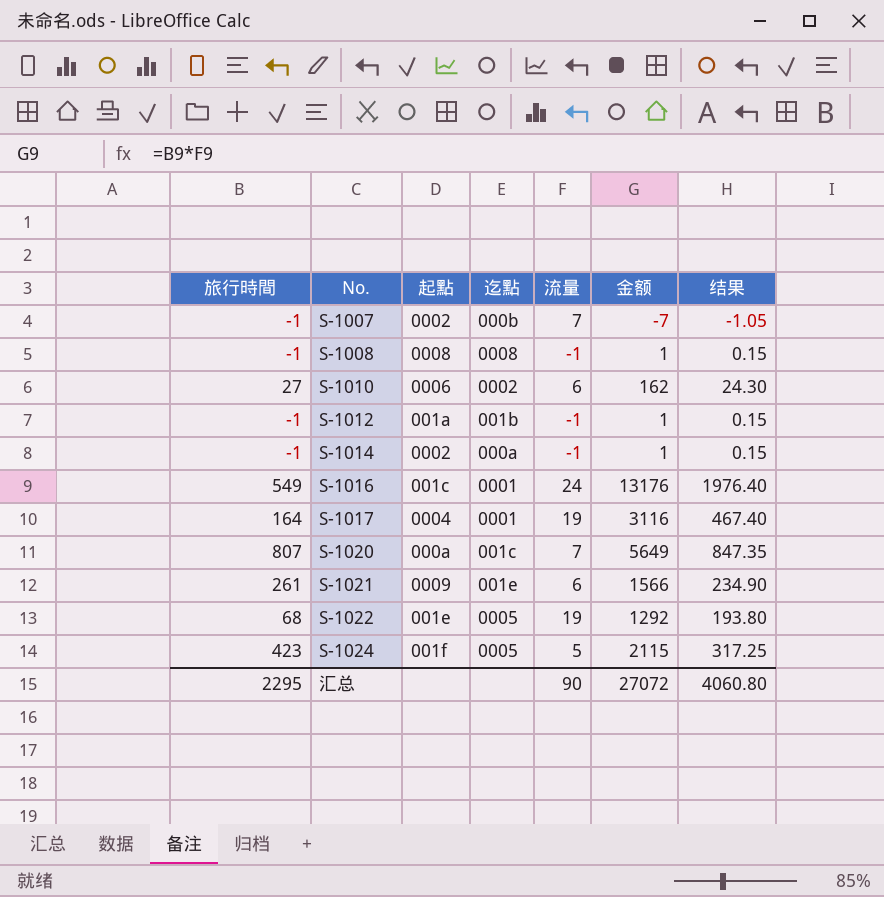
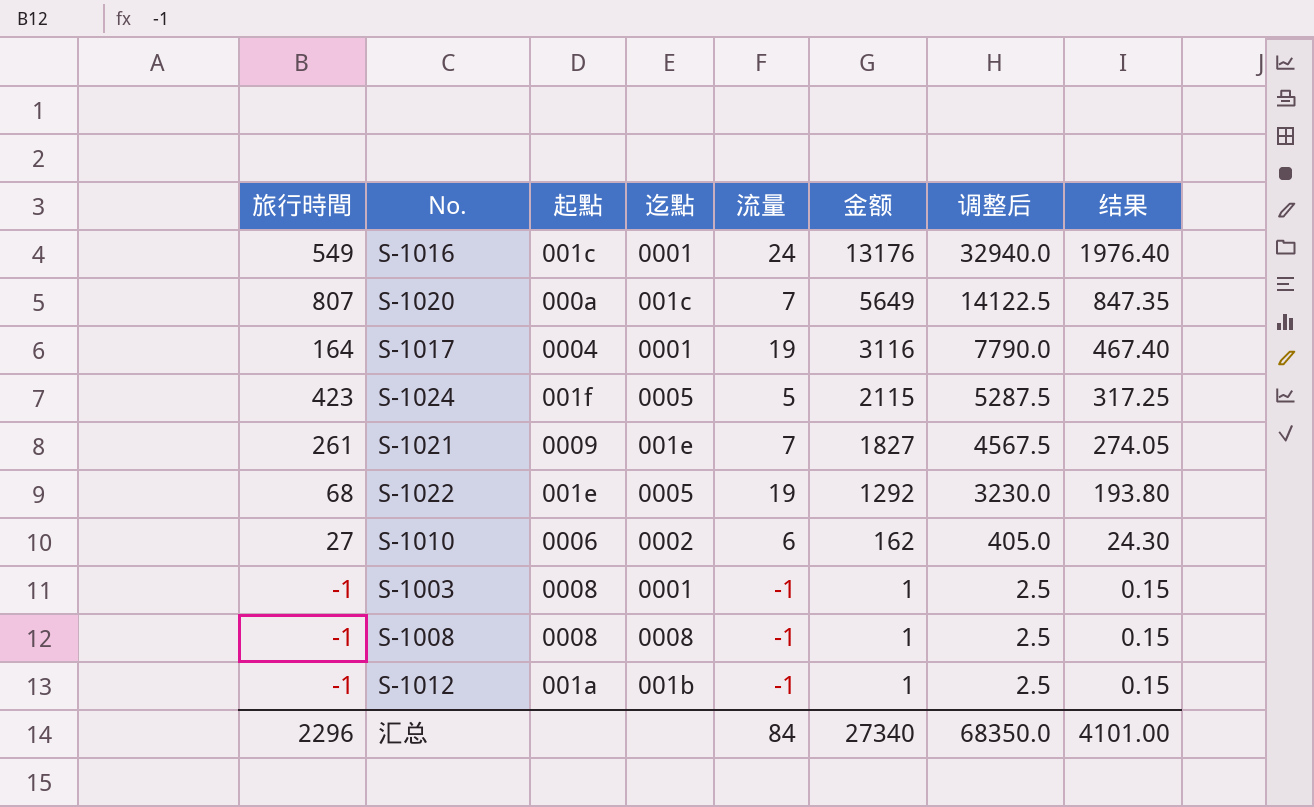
row order: No. ascending -> 金额 descending
column 调整后 | formula: none -> [金额] * 2.5
row S-1007: -1 | 0002 | 000b | 7 | -7 | -1.05 -> none
row S-1014: -1 | 0002 | 000a | -1 | 1 | 0.15 -> none
S-1021 | 流量: 6 -> 7
S-1021 | 金额: 1566 -> 1827
S-1021 | 结果: 234.90 -> 274.05
row S-1003: none -> -1 | 0008 | 0001 | -1 | 1 | 2.5 | 0.15
汇总 | 旅行時間: 2295 -> 2296
汇总 | 流量: 90 -> 84
汇总 | 金额: 27072 -> 27340
汇总 | 结果: 4060.80 -> 4101.00

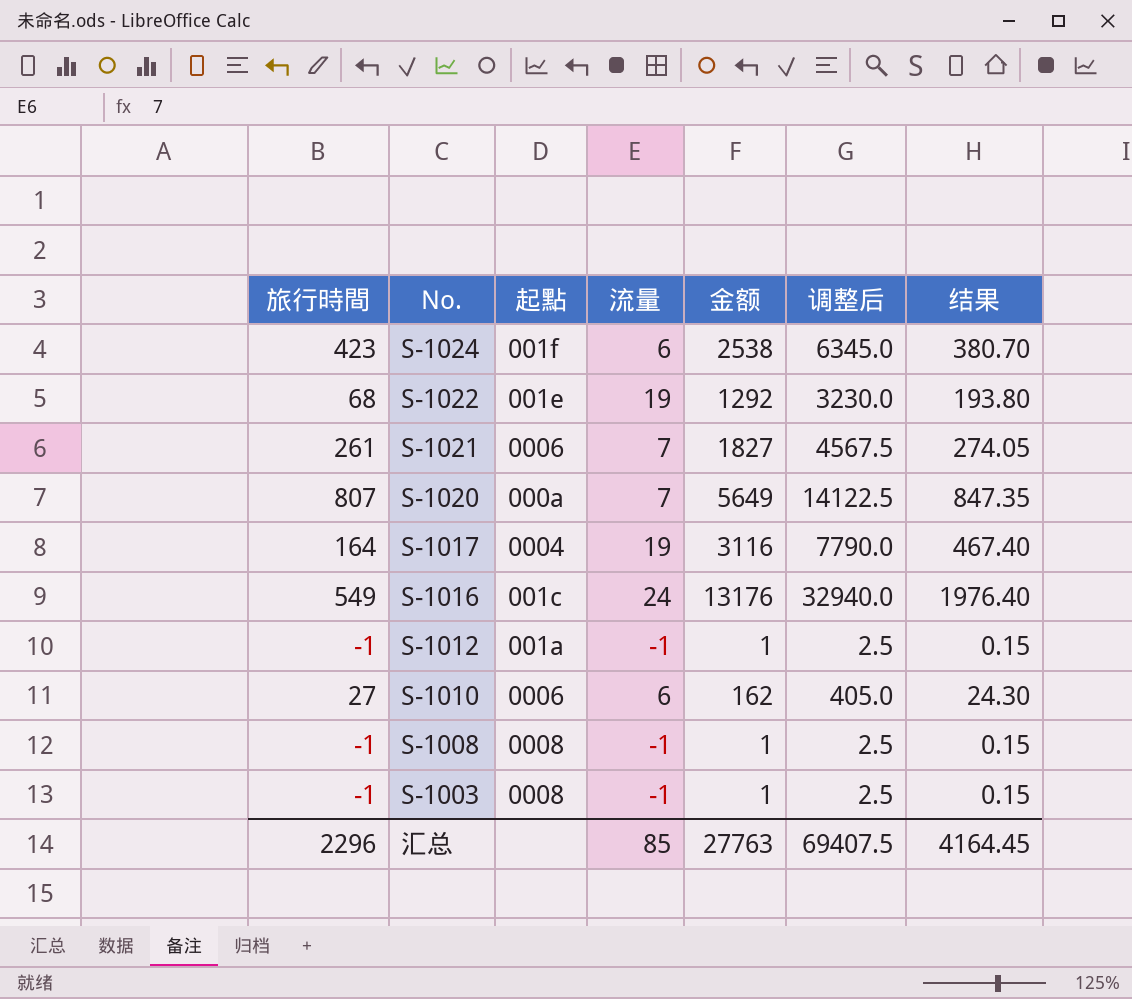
row order: 金额 descending -> No. descending
column 迄點 | position: 4 -> none
S-1024 | 流量: 5 -> 6
S-1024 | 金额: 2115 -> 2538
S-1024 | 调整后: 5287.5 -> 6345.0
S-1024 | 结果: 317.25 -> 380.70
S-1021 | 起點: 0009 -> 0006
汇总 | 流量: 84 -> 85
汇总 | 金额: 27340 -> 27763
汇总 | 调整后: 68350.0 -> 69407.5
汇总 | 结果: 4101.00 -> 4164.45

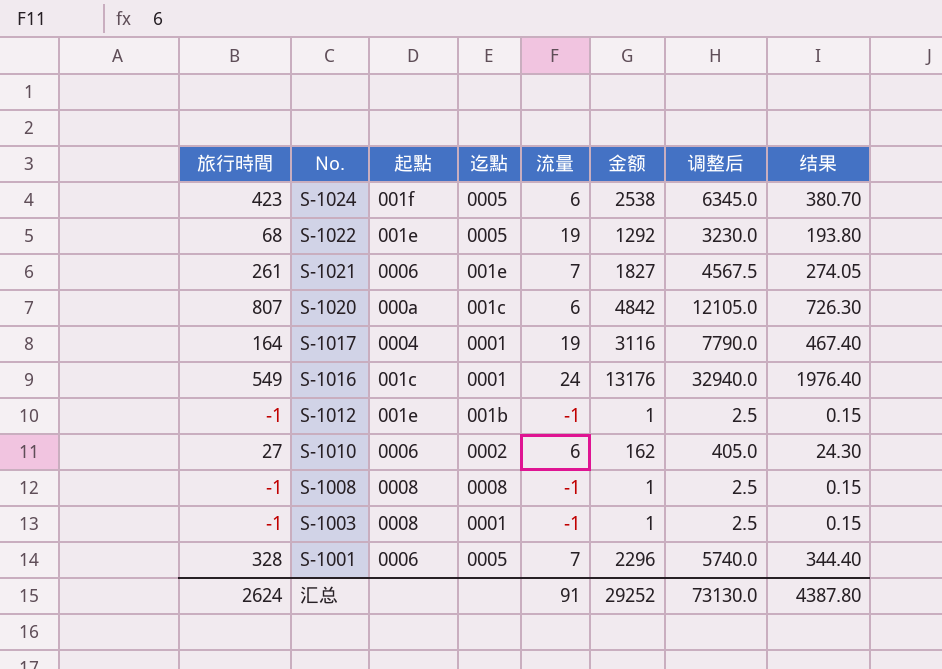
column 迄點 | position: none -> 4
S-1020 | 流量: 7 -> 6
S-1020 | 金额: 5649 -> 4842
S-1020 | 调整后: 14122.5 -> 12105.0
S-1020 | 结果: 847.35 -> 726.30
S-1012 | 起點: 001a -> 001e
row S-1001: none -> 328 | 0006 | 0005 | 7 | 2296 | 5740.0 | 344.40
汇总 | 旅行時間: 2296 -> 2624
汇总 | 流量: 85 -> 91
汇总 | 金额: 27763 -> 29252
汇总 | 调整后: 69407.5 -> 73130.0
汇总 | 结果: 4164.45 -> 4387.80

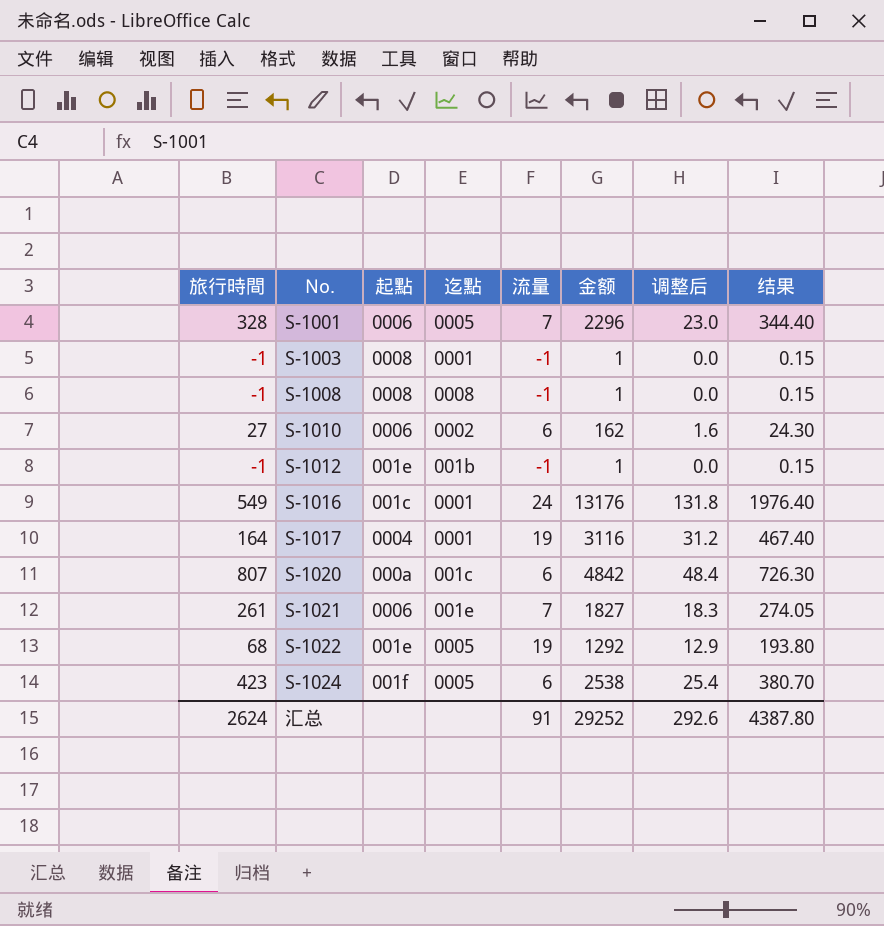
row order: No. descending -> No. ascending
column 调整后 | formula: [金额] * 2.5 -> [金额] * 0.01
汇总 | 调整后: 73130.0 -> 292.6

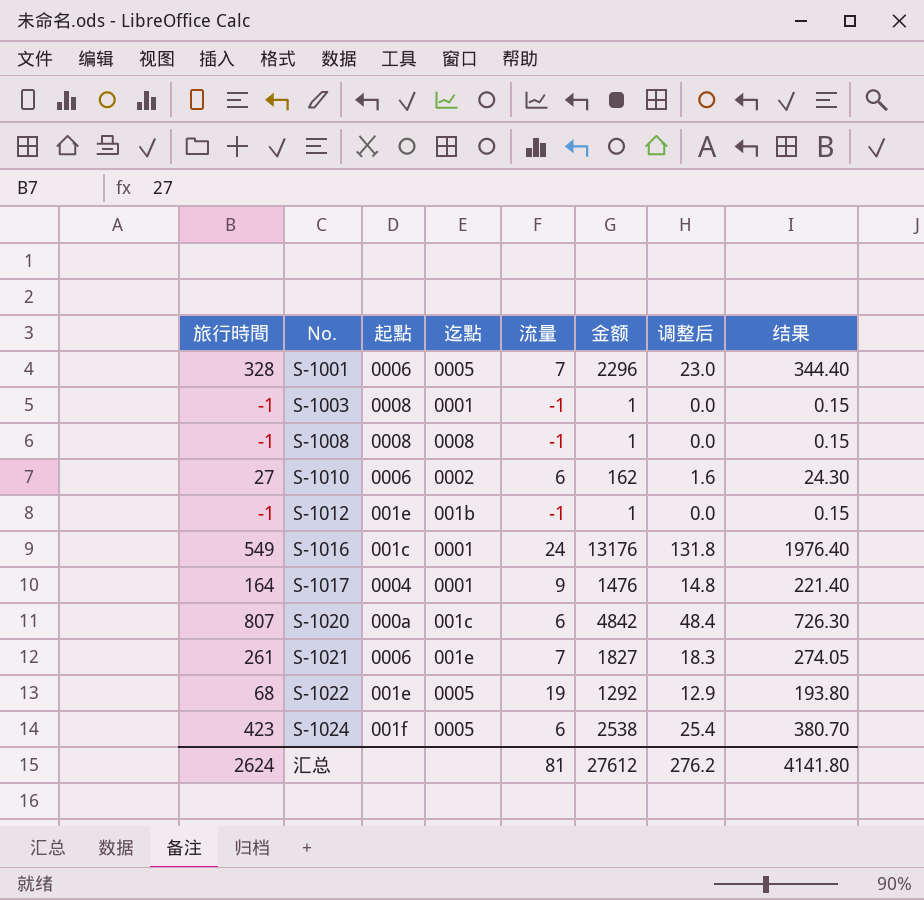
S-1017 | 流量: 19 -> 9
S-1017 | 金额: 3116 -> 1476
S-1017 | 调整后: 31.2 -> 14.8
S-1017 | 结果: 467.40 -> 221.40
汇总 | 流量: 91 -> 81
汇总 | 金额: 29252 -> 27612
汇总 | 调整后: 292.6 -> 276.2
汇总 | 结果: 4387.80 -> 4141.80

